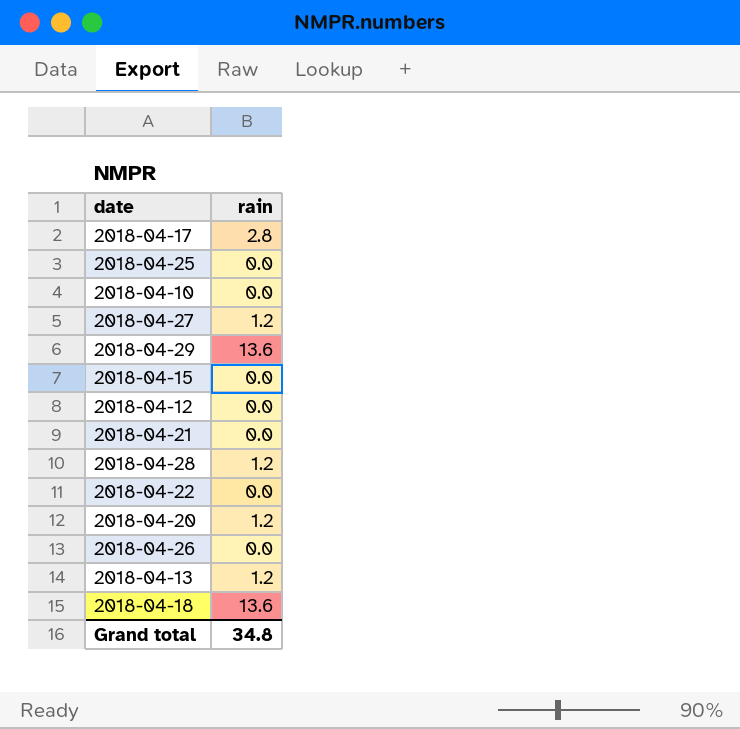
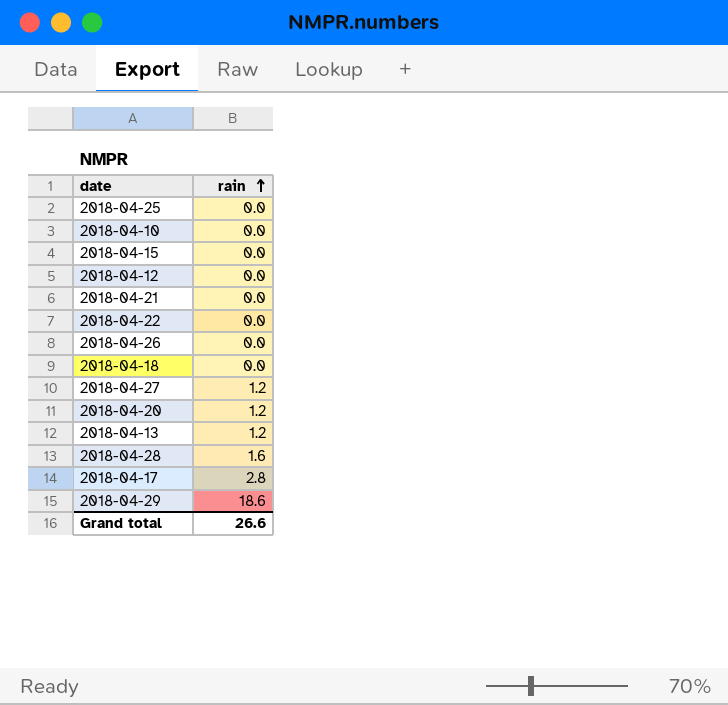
row order: none -> rain ascending
2018-04-18 | rain: 13.6 -> 0.0
2018-04-28 | rain: 1.2 -> 1.6
2018-04-29 | rain: 13.6 -> 18.6
Grand total | rain: 34.8 -> 26.6

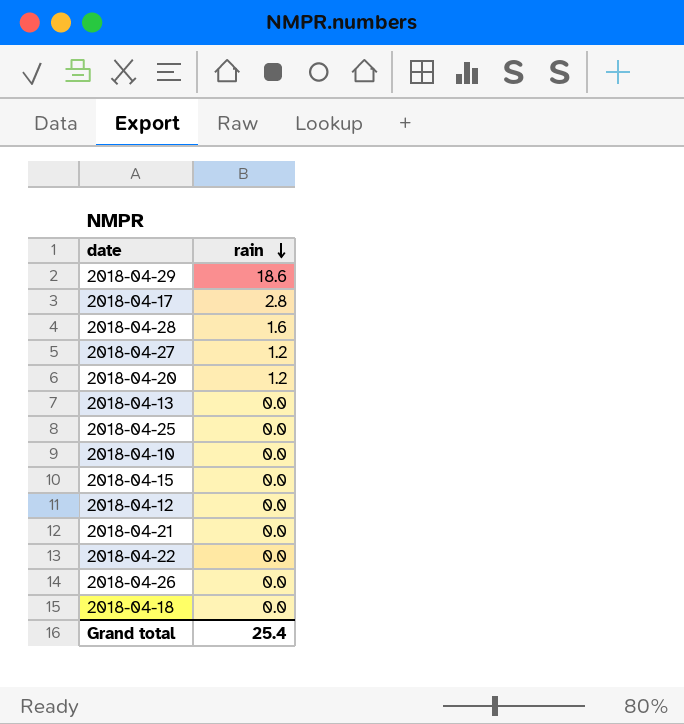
row order: rain ascending -> rain descending
2018-04-13 | rain: 1.2 -> 0.0
Grand total | rain: 26.6 -> 25.4

